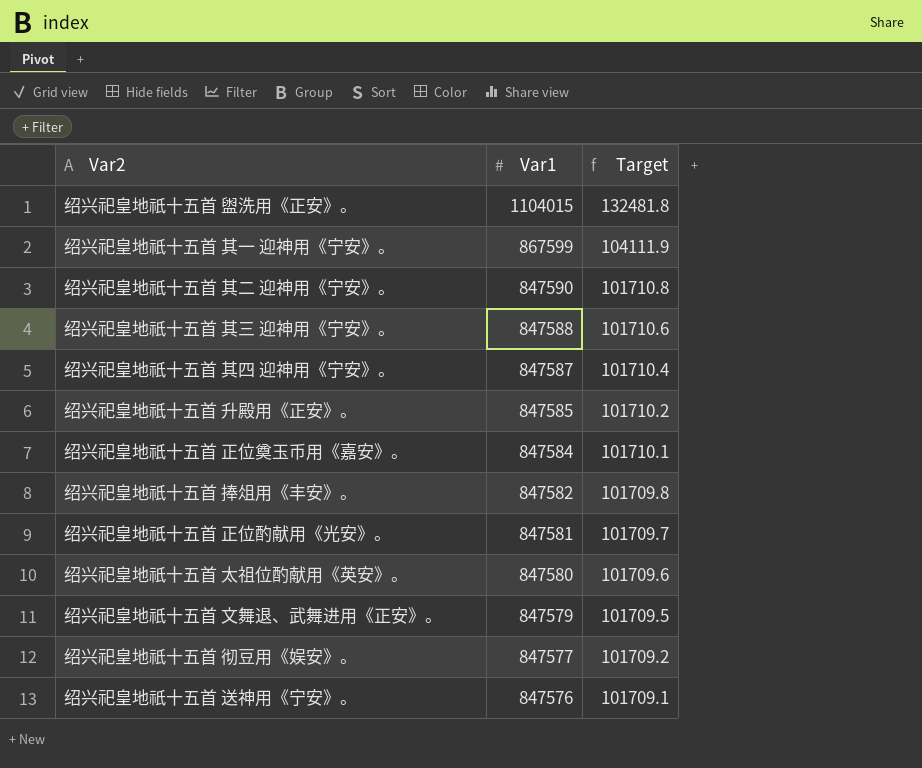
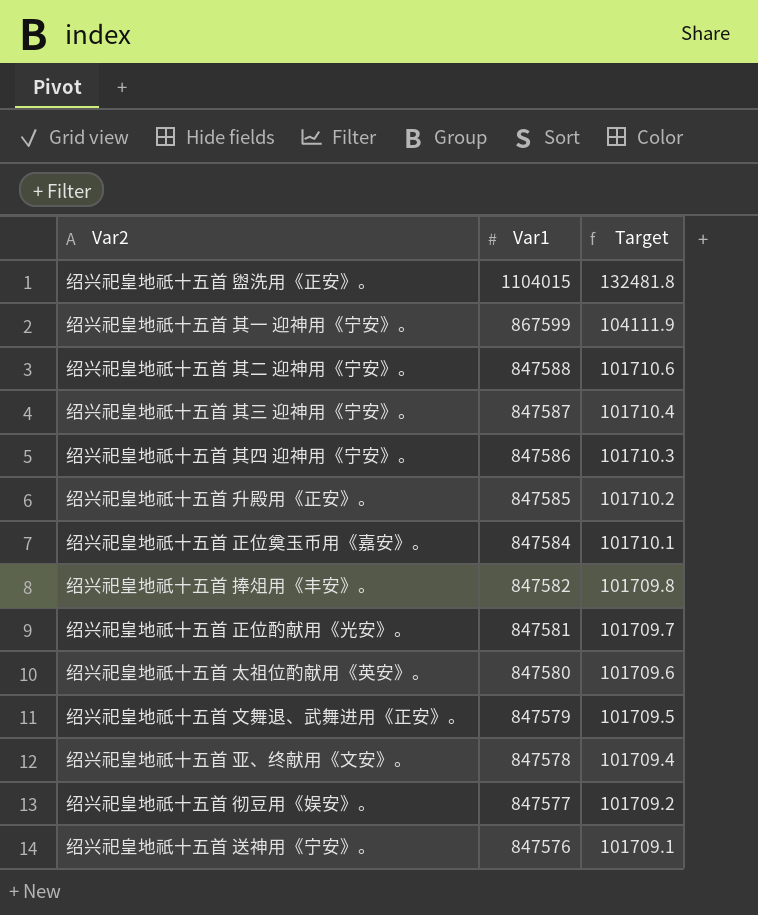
绍兴祀皇地祇十五首 其二 迎神用《宁安》。 | Var1: 847590 -> 847588
绍兴祀皇地祇十五首 其二 迎神用《宁安》。 | Target: 101710.8 -> 101710.6
绍兴祀皇地祇十五首 其三 迎神用《宁安》。 | Var1: 847588 -> 847587
绍兴祀皇地祇十五首 其三 迎神用《宁安》。 | Target: 101710.6 -> 101710.4
绍兴祀皇地祇十五首 其四 迎神用《宁安》。 | Var1: 847587 -> 847586
绍兴祀皇地祇十五首 其四 迎神用《宁安》。 | Target: 101710.4 -> 101710.3
row 绍兴祀皇地祇十五首 亚、终献用《文安》。: none -> 847578 | 101709.4

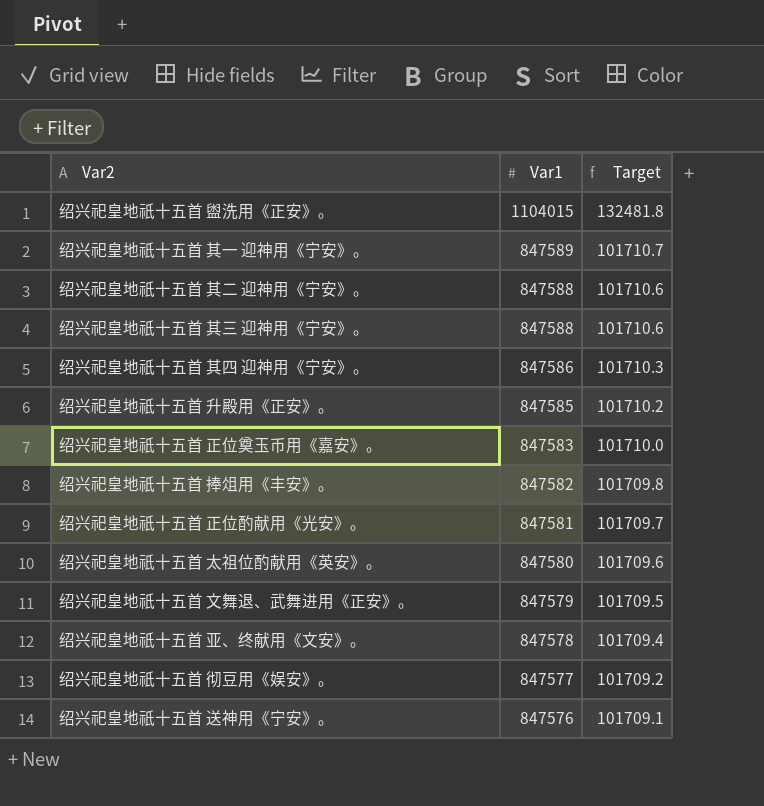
绍兴祀皇地祇十五首 其一 迎神用《宁安》。 | Var1: 867599 -> 847589
绍兴祀皇地祇十五首 其一 迎神用《宁安》。 | Target: 104111.9 -> 101710.7
绍兴祀皇地祇十五首 其三 迎神用《宁安》。 | Var1: 847587 -> 847588
绍兴祀皇地祇十五首 其三 迎神用《宁安》。 | Target: 101710.4 -> 101710.6
绍兴祀皇地祇十五首 正位奠玉币用《嘉安》。 | Var1: 847584 -> 847583
绍兴祀皇地祇十五首 正位奠玉币用《嘉安》。 | Target: 101710.1 -> 101710.0

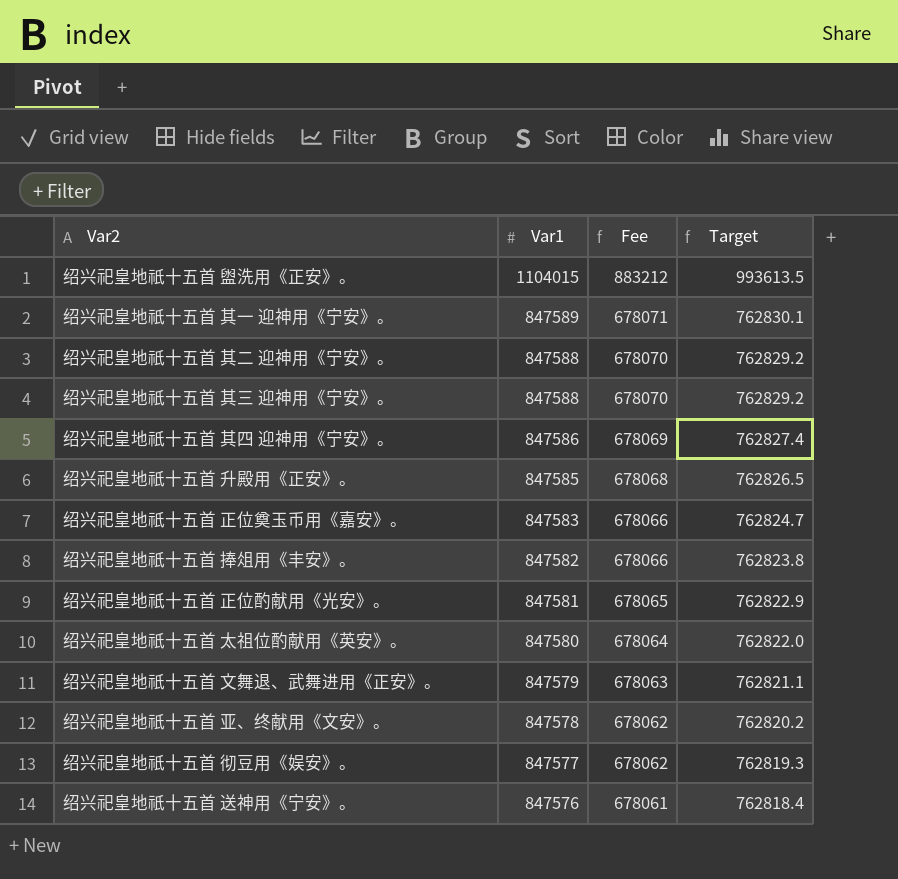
column Fee | formula: none -> [Var1] * 0.8
column Target | formula: [Var1] * 0.12 -> [Var1] * 0.9

